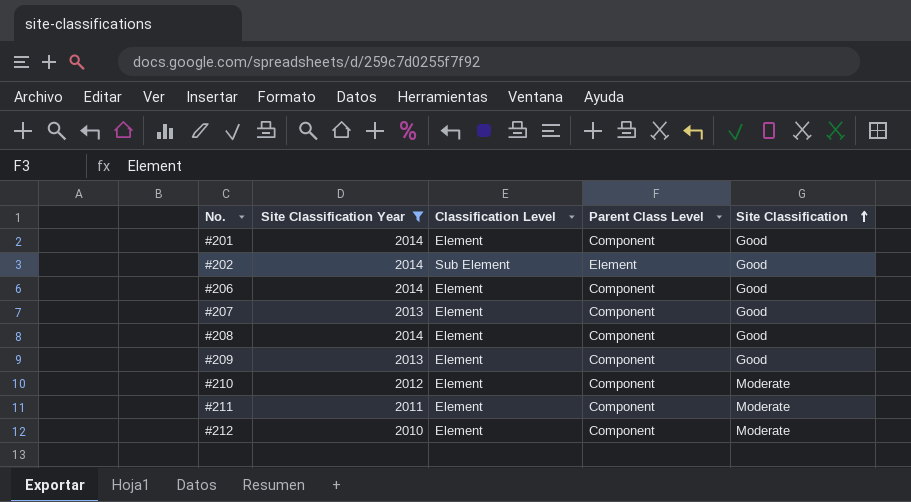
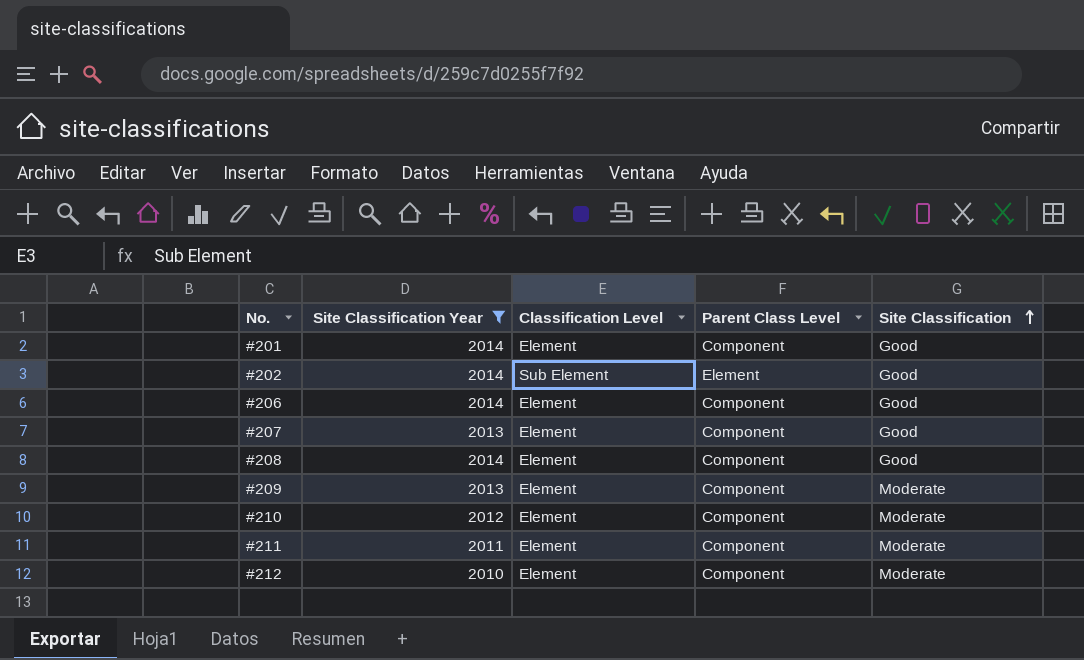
#209 | Site Classification: Good -> Moderate

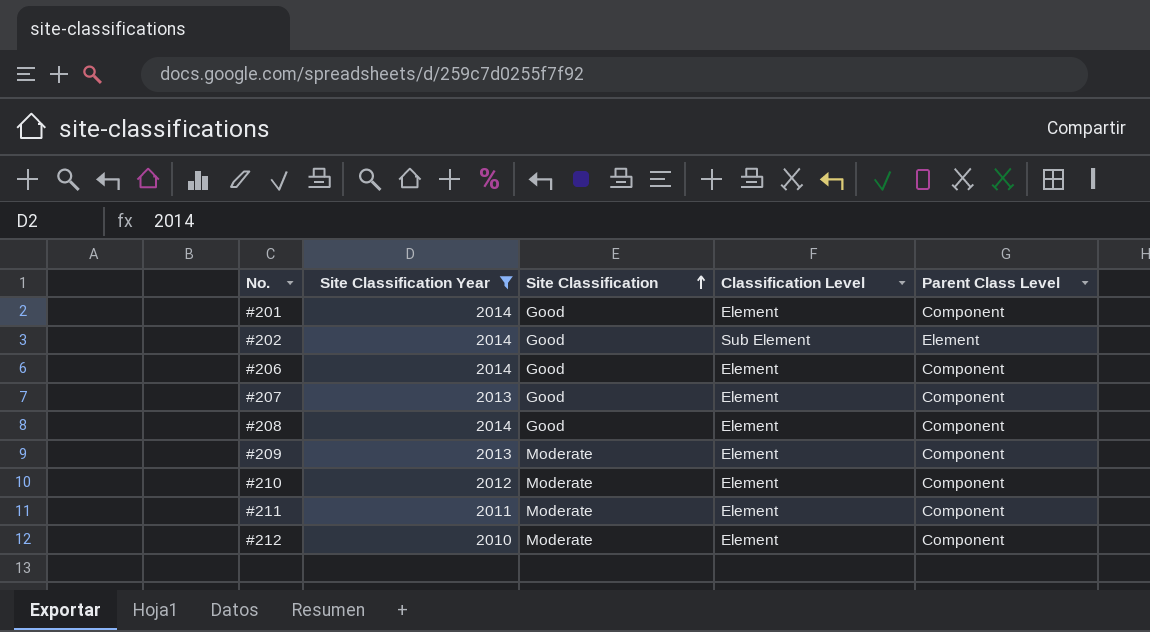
column Site Classification | position: 5 -> 3

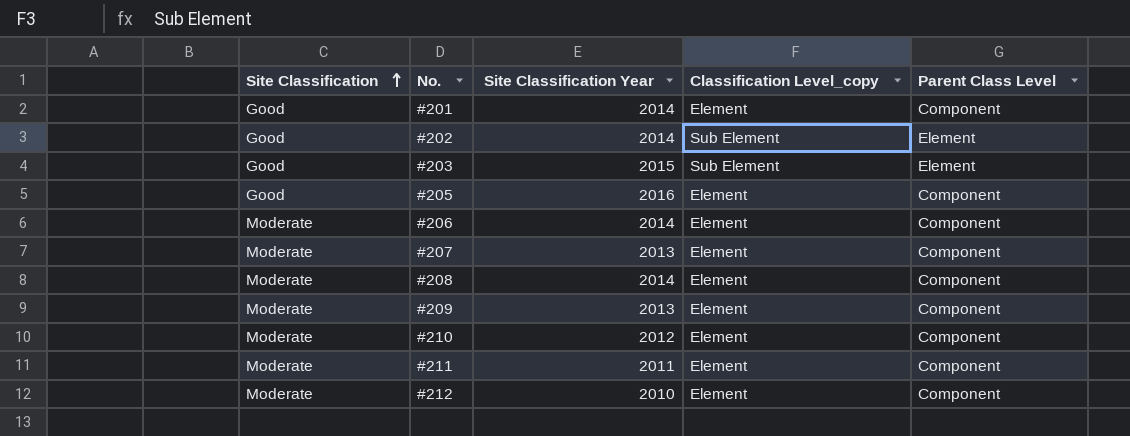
filter: Site Classification Year <= 2014 -> none
column Site Classification | position: 3 -> 1
column name: Classification Level -> Classification Level_copy
#206 | Site Classification: Good -> Moderate
#207 | Site Classification: Good -> Moderate
#208 | Site Classification: Good -> Moderate

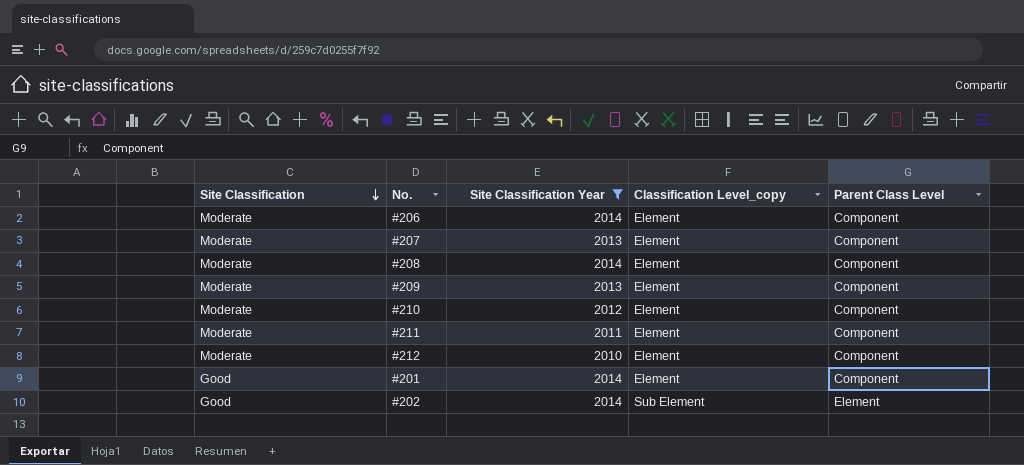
filter: none -> Site Classification Year <= 2014
row order: Site Classification ascending -> Site Classification descending

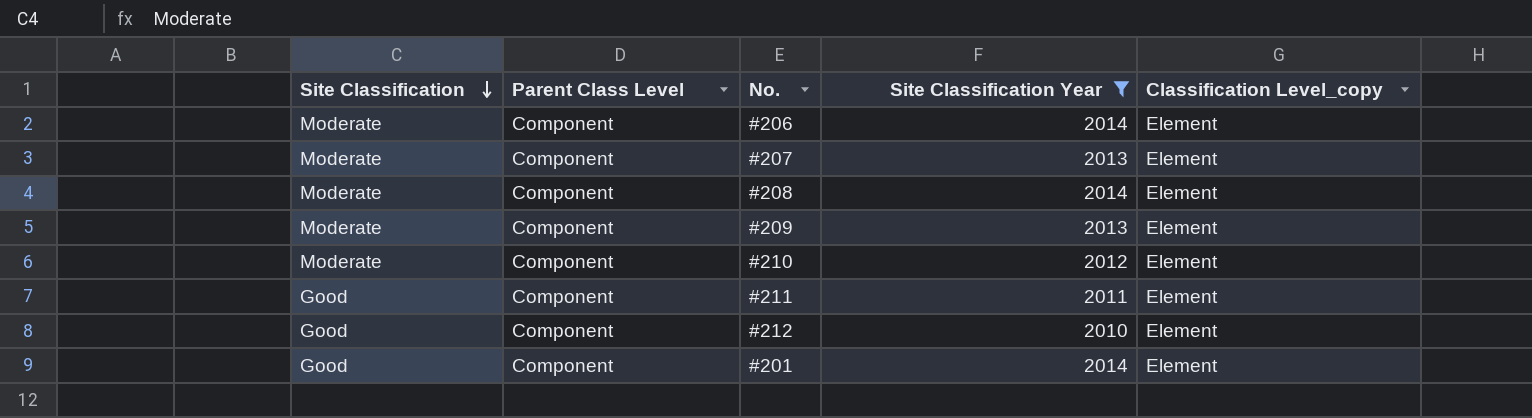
column Parent Class Level | position: 5 -> 2
row #202: Good | 2014 | Sub Element | Element -> none
#211 | Site Classification: Moderate -> Good
#212 | Site Classification: Moderate -> Good

